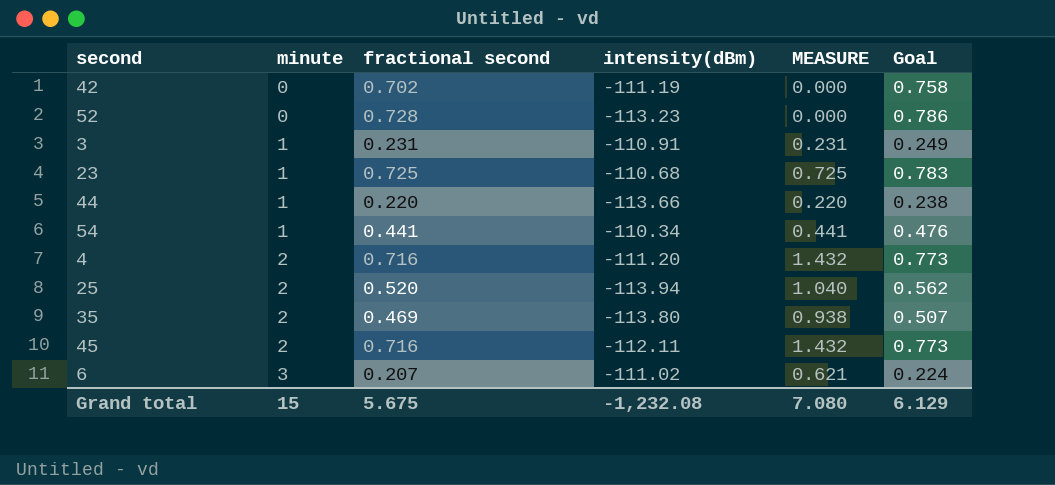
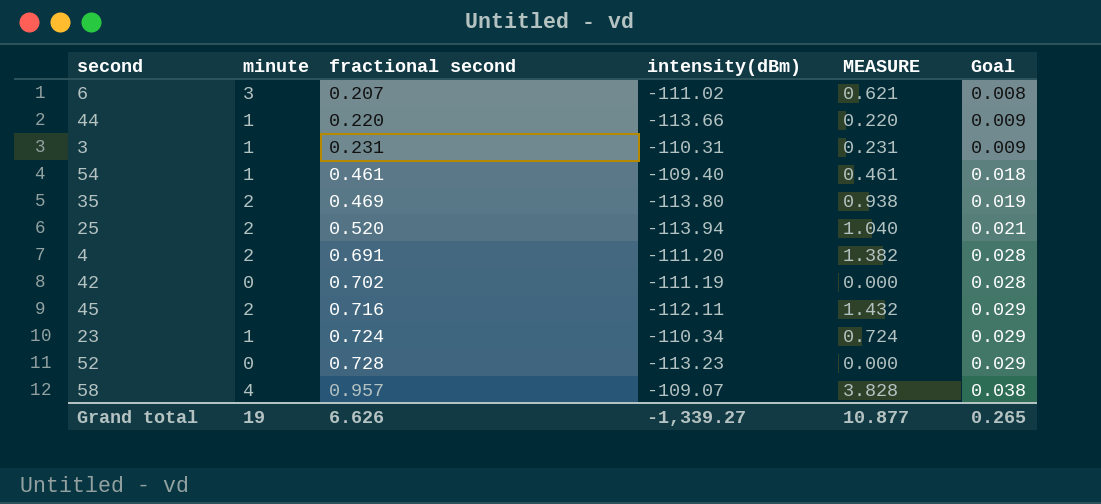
row order: minute ascending -> fractional second ascending
column Goal | formula: [fractional second] * 1.08 -> [fractional second] * 0.04
3 | intensity(dBm): -110.91 -> -110.31
54 | fractional second: 0.441 -> 0.461
54 | intensity(dBm): -110.34 -> -109.40
54 | MEASURE: 0.441 -> 0.461
4 | fractional second: 0.716 -> 0.691
4 | MEASURE: 1.432 -> 1.382
23 | fractional second: 0.725 -> 0.724
23 | intensity(dBm): -110.68 -> -110.34
23 | MEASURE: 0.725 -> 0.724
row 58: none -> 4 | 0.957 | -109.07 | 3.828 | 0.038
Grand total | minute: 15 -> 19
Grand total | fractional second: 5.675 -> 6.626
Grand total | intensity(dBm): -1,232.08 -> -1,339.27
Grand total | MEASURE: 7.080 -> 10.877
Grand total | Goal: 6.129 -> 0.265

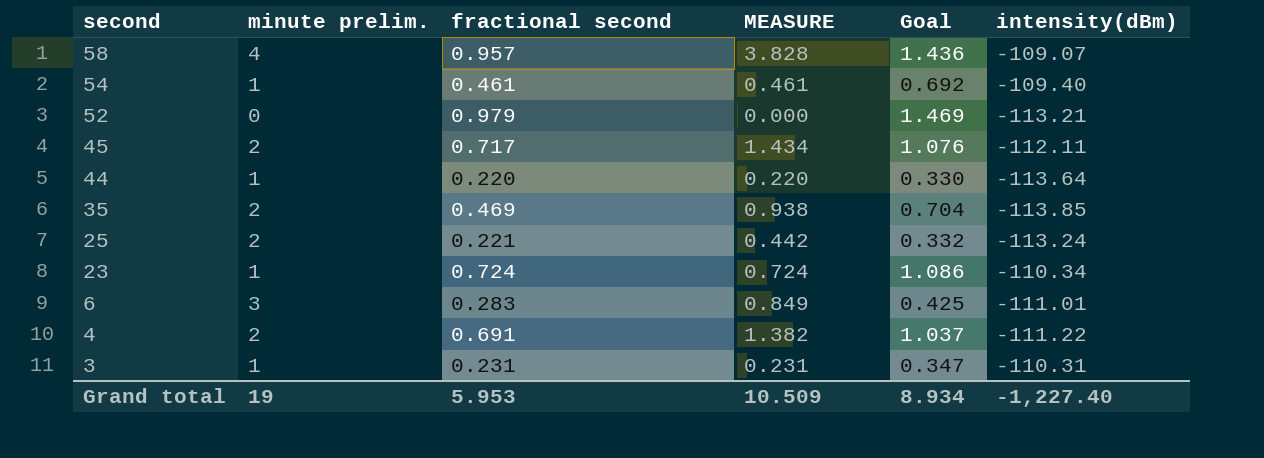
row order: fractional second ascending -> second descending
column name: minute -> minute prelim.
column Goal | formula: [fractional second] * 0.04 -> [fractional second] * 1.5
column intensity(dBm) | position: 4 -> 6
row 42: 0 | 0.702 | -111.19 | 0.000 | 0.028 -> none
52 | fractional second: 0.728 -> 0.979
52 | intensity(dBm): -113.23 -> -113.21
45 | fractional second: 0.716 -> 0.717
45 | MEASURE: 1.432 -> 1.434
44 | intensity(dBm): -113.66 -> -113.64
35 | intensity(dBm): -113.80 -> -113.85
25 | fractional second: 0.520 -> 0.221
25 | MEASURE: 1.040 -> 0.442
25 | intensity(dBm): -113.94 -> -113.24
6 | fractional second: 0.207 -> 0.283
6 | MEASURE: 0.621 -> 0.849
6 | intensity(dBm): -111.02 -> -111.01
4 | intensity(dBm): -111.20 -> -111.22
Grand total | fractional second: 6.626 -> 5.953
Grand total | MEASURE: 10.877 -> 10.509
Grand total | Goal: 0.265 -> 8.934
Grand total | intensity(dBm): -1,339.27 -> -1,227.40

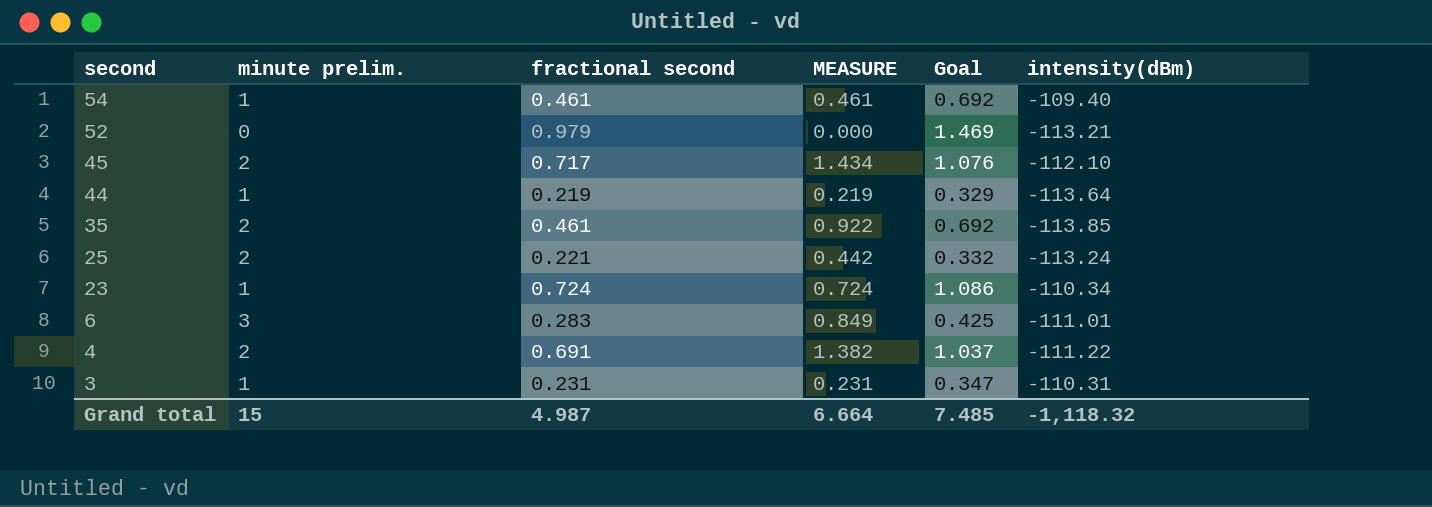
row 58: 4 | 0.957 | 3.828 | 1.436 | -109.07 -> none
45 | intensity(dBm): -112.11 -> -112.10
44 | fractional second: 0.220 -> 0.219
44 | MEASURE: 0.220 -> 0.219
44 | Goal: 0.330 -> 0.329
35 | fractional second: 0.469 -> 0.461
35 | MEASURE: 0.938 -> 0.922
35 | Goal: 0.704 -> 0.692
Grand total | minute prelim.: 19 -> 15
Grand total | fractional second: 5.953 -> 4.987
Grand total | MEASURE: 10.509 -> 6.664
Grand total | Goal: 8.934 -> 7.485
Grand total | intensity(dBm): -1,227.40 -> -1,118.32

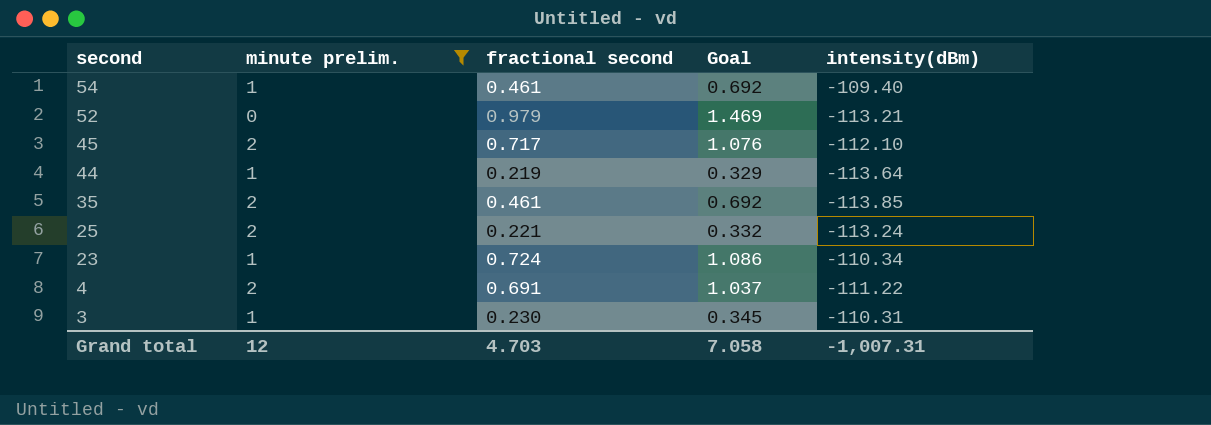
filter: none -> minute prelim. != 3
column MEASURE | formula: [minute prelim.] * [fractional second] -> none
3 | fractional second: 0.231 -> 0.230
3 | Goal: 0.347 -> 0.345
Grand total | minute prelim.: 15 -> 12
Grand total | fractional second: 4.987 -> 4.703
Grand total | Goal: 7.485 -> 7.058
Grand total | intensity(dBm): -1,118.32 -> -1,007.31

